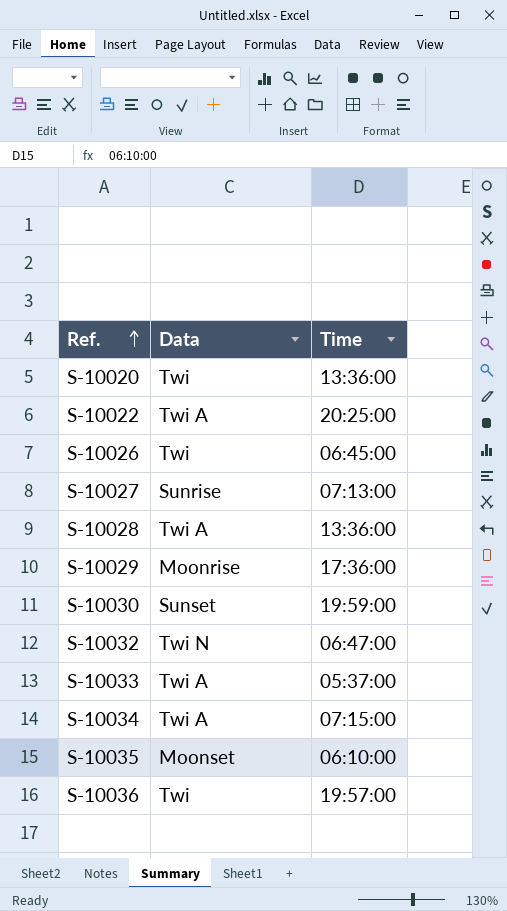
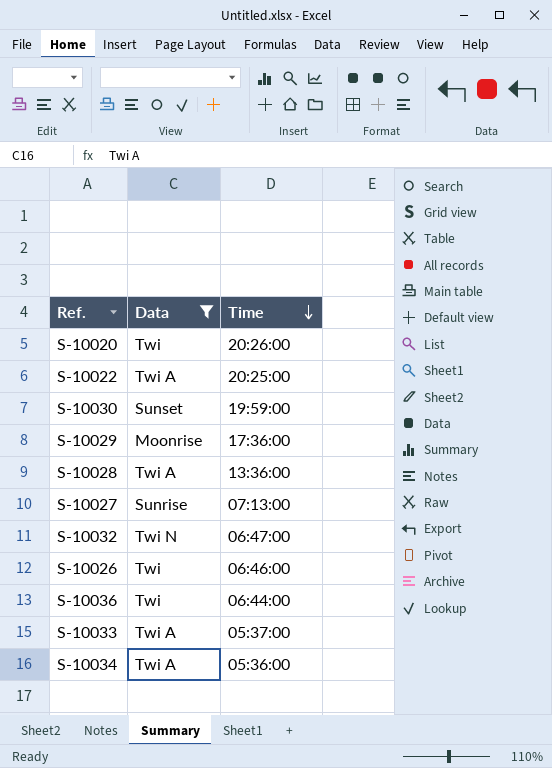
filter: none -> Data != Moonset
row order: Ref. ascending -> Time descending
S-10020 | Time: 13:36:00 -> 20:26:00
S-10026 | Time: 06:45:00 -> 06:46:00
S-10036 | Time: 19:57:00 -> 06:44:00
S-10034 | Time: 07:15:00 -> 05:36:00

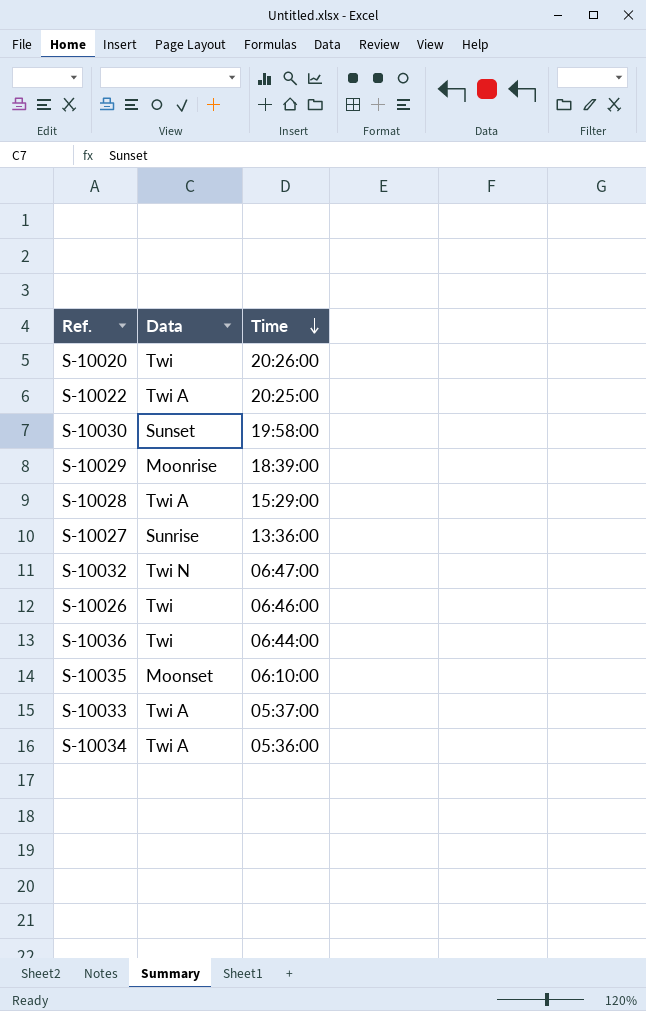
filter: Data != Moonset -> none
S-10030 | Time: 19:59:00 -> 19:58:00
S-10029 | Time: 17:36:00 -> 18:39:00
S-10028 | Time: 13:36:00 -> 15:29:00
S-10027 | Time: 07:13:00 -> 13:36:00

